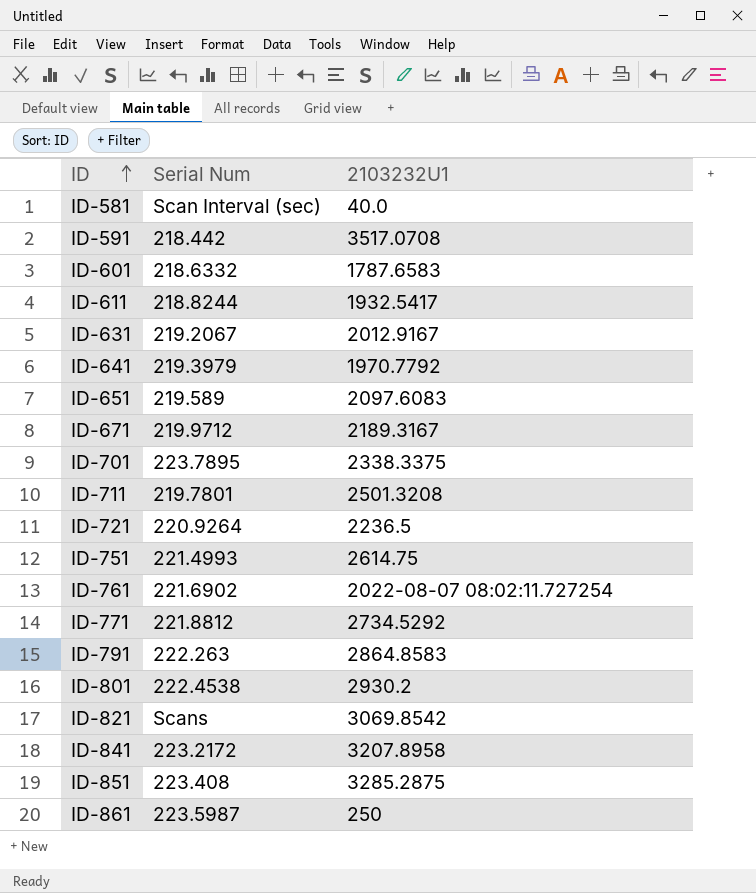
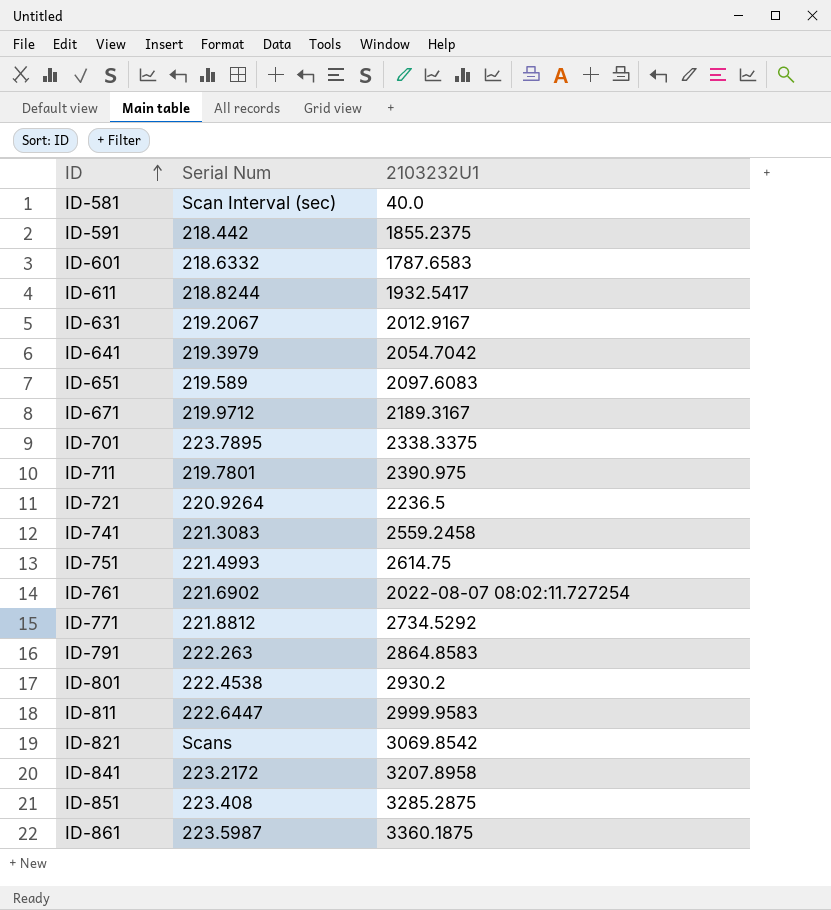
ID-591 | 2103232U1: 3517.0708 -> 1855.2375
ID-641 | 2103232U1: 1970.7792 -> 2054.7042
ID-711 | 2103232U1: 2501.3208 -> 2390.975
row ID-741: none -> 221.3083 | 2559.2458
row ID-811: none -> 222.6447 | 2999.9583
ID-861 | 2103232U1: 250 -> 3360.1875

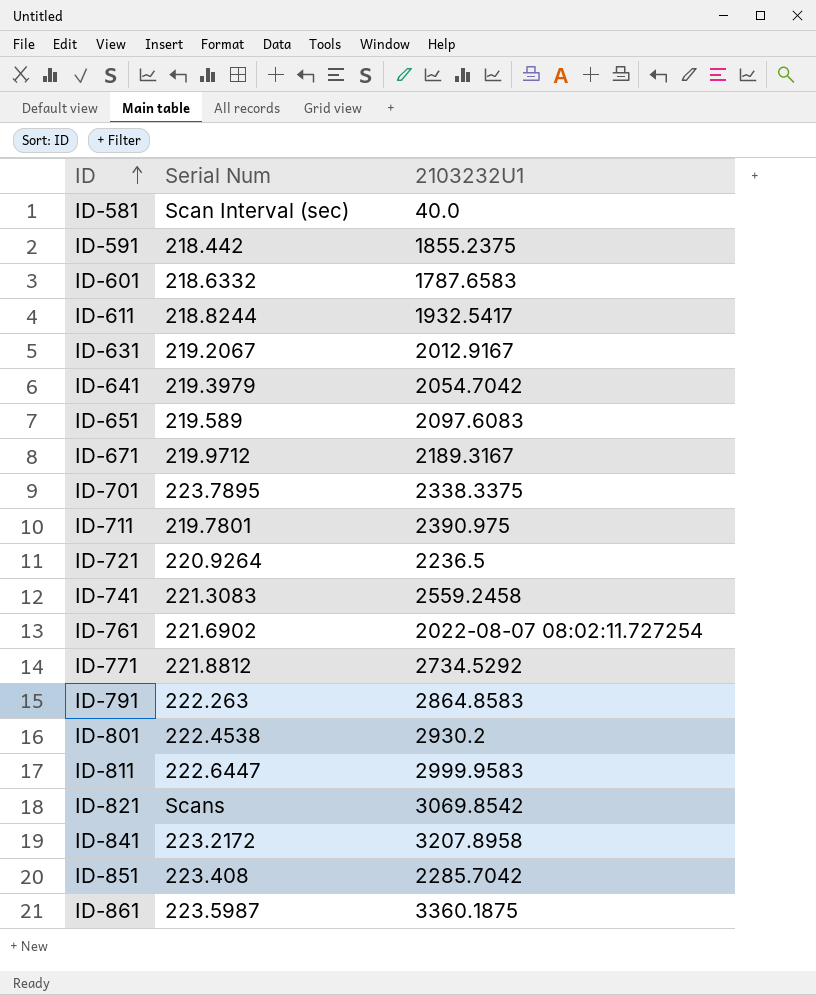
row ID-751: 221.4993 | 2614.75 -> none
ID-851 | 2103232U1: 3285.2875 -> 2285.7042

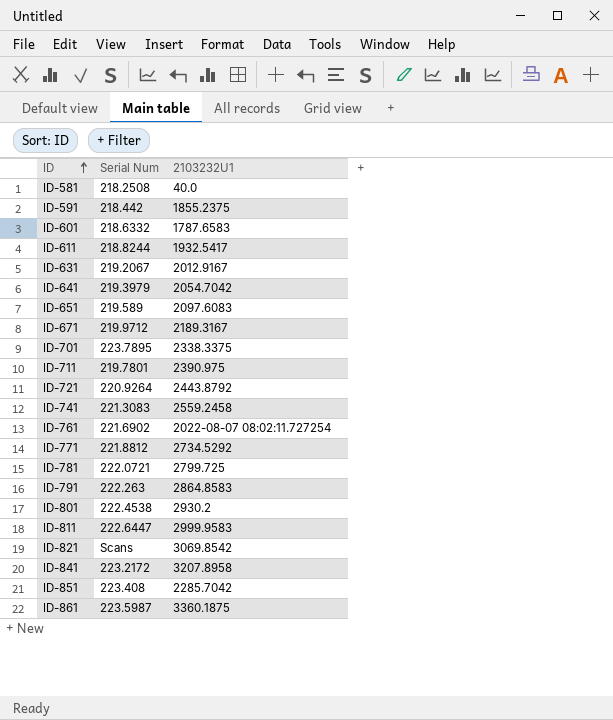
ID-581 | Serial Num: Scan Interval (sec) -> 218.2508
ID-721 | 2103232U1: 2236.5 -> 2443.8792
row ID-781: none -> 222.0721 | 2799.725

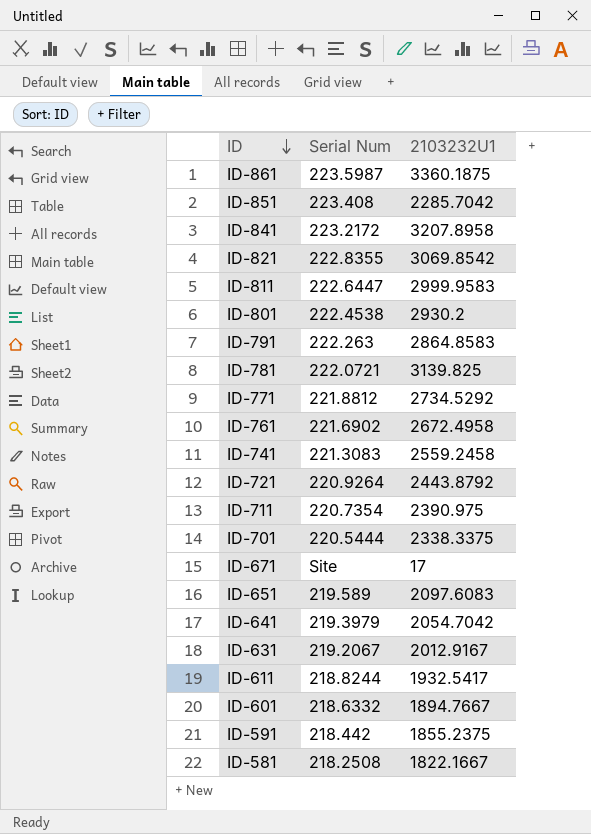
row order: ID ascending -> ID descending
ID-821 | Serial Num: Scans -> 222.8355
ID-781 | 2103232U1: 2799.725 -> 3139.825
ID-761 | 2103232U1: 2022-08-07 08:02:11.727254 -> 2672.4958
ID-711 | Serial Num: 219.7801 -> 220.7354
ID-701 | Serial Num: 223.7895 -> 220.5444
ID-671 | Serial Num: 219.9712 -> Site
ID-671 | 2103232U1: 2189.3167 -> 17
ID-601 | 2103232U1: 1787.6583 -> 1894.7667
ID-581 | 2103232U1: 40.0 -> 1822.1667

